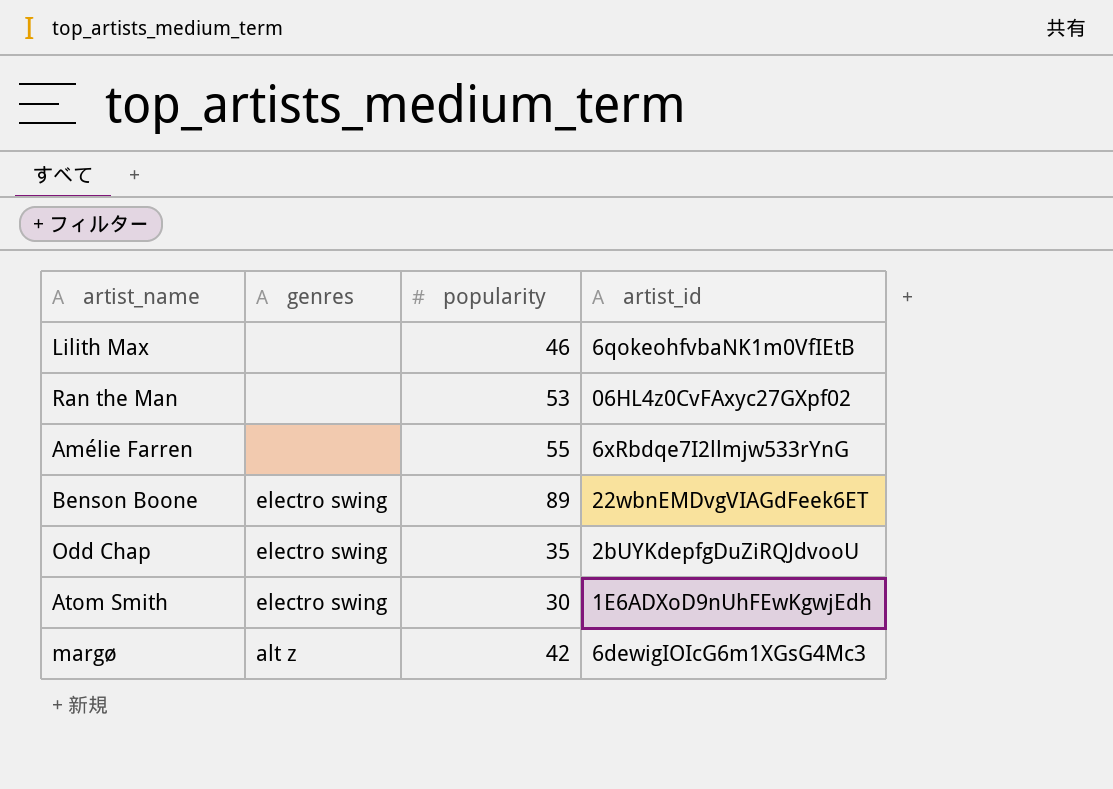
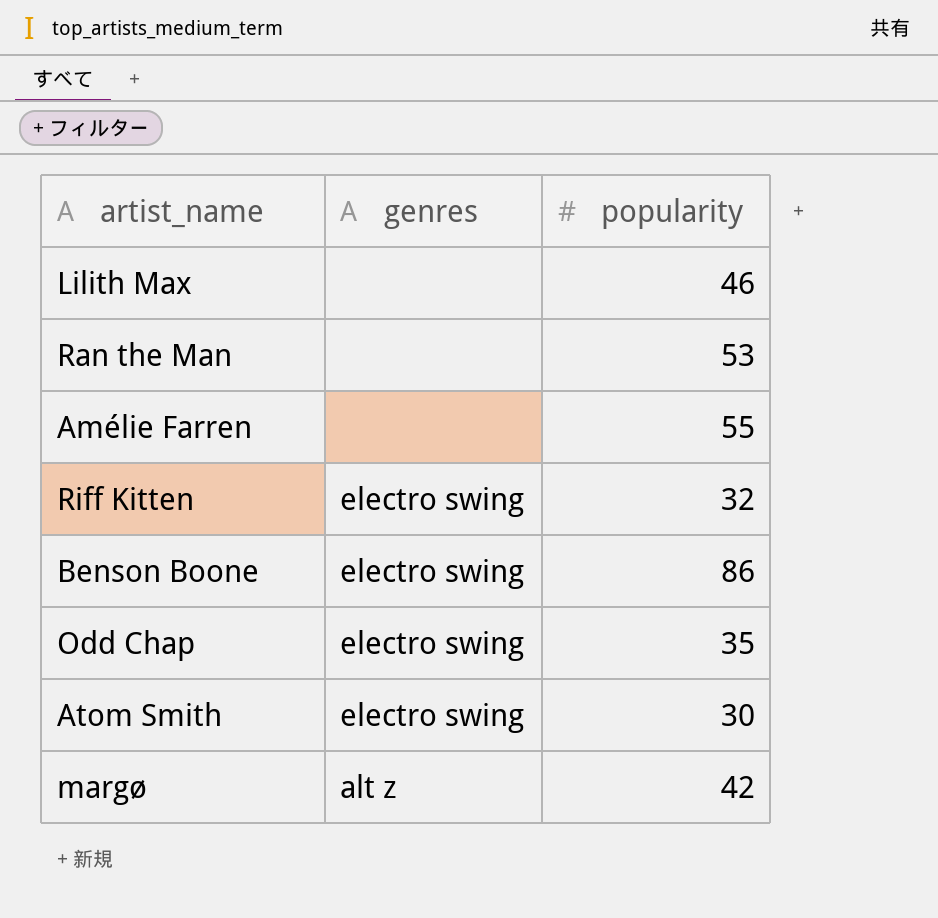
column artist_id | position: 4 -> none
row Riff Kitten: none -> electro swing | 32
Benson Boone | popularity: 89 -> 86

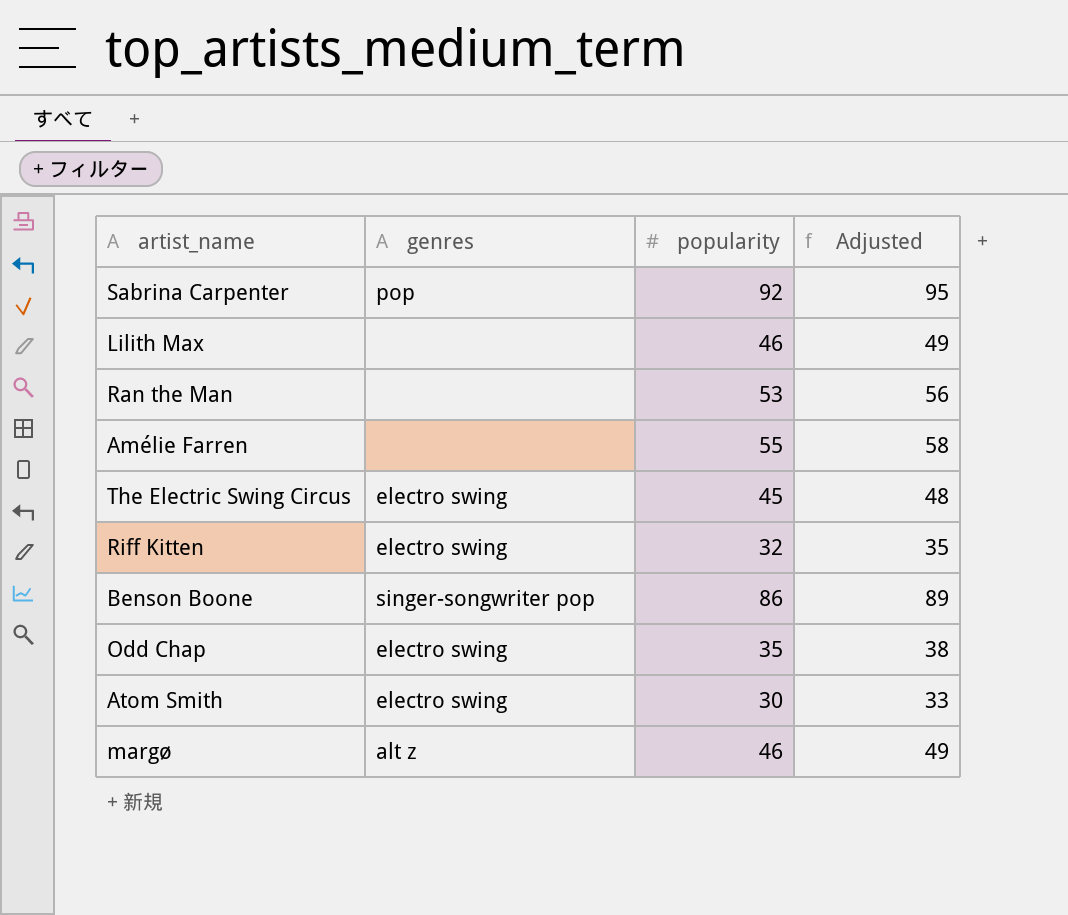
column Adjusted | formula: none -> [popularity] + 3
row Sabrina Carpenter: none -> pop | 92 | 95
row The Electric Swing Circus: none -> electro swing | 45 | 48
Benson Boone | genres: electro swing -> singer-songwriter pop
margø | popularity: 42 -> 46

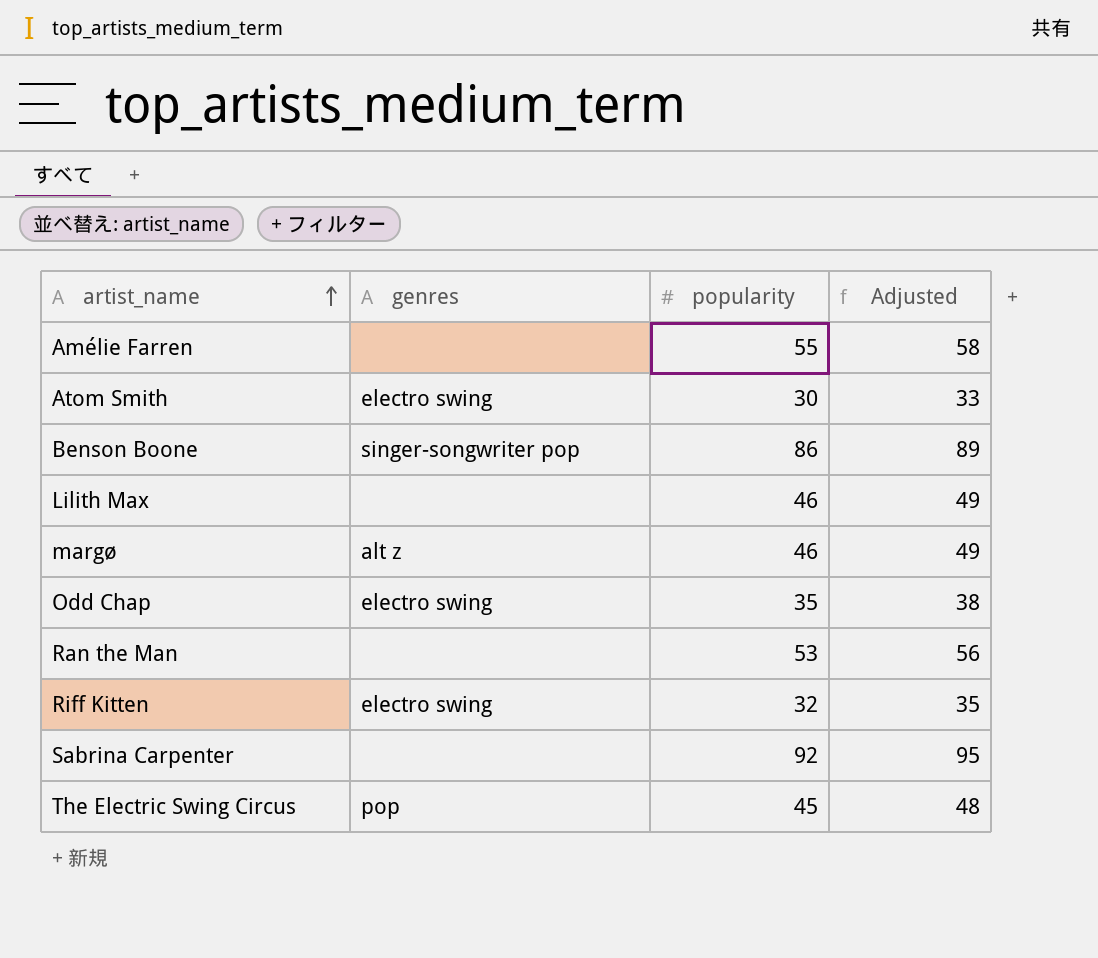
row order: none -> artist_name ascending
Sabrina Carpenter | genres: pop -> none
The Electric Swing Circus | genres: electro swing -> pop

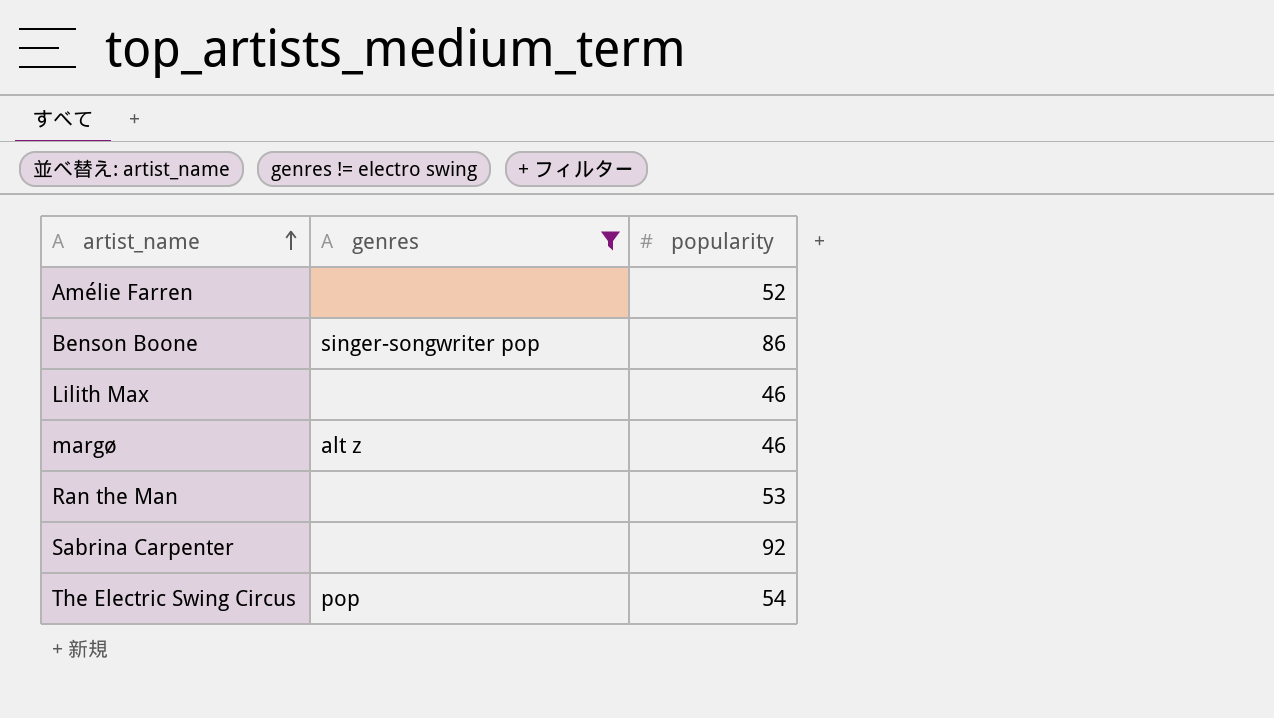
filter: none -> genres != electro swing
column Adjusted | formula: [popularity] + 3 -> none
Amélie Farren | popularity: 55 -> 52
The Electric Swing Circus | popularity: 45 -> 54

